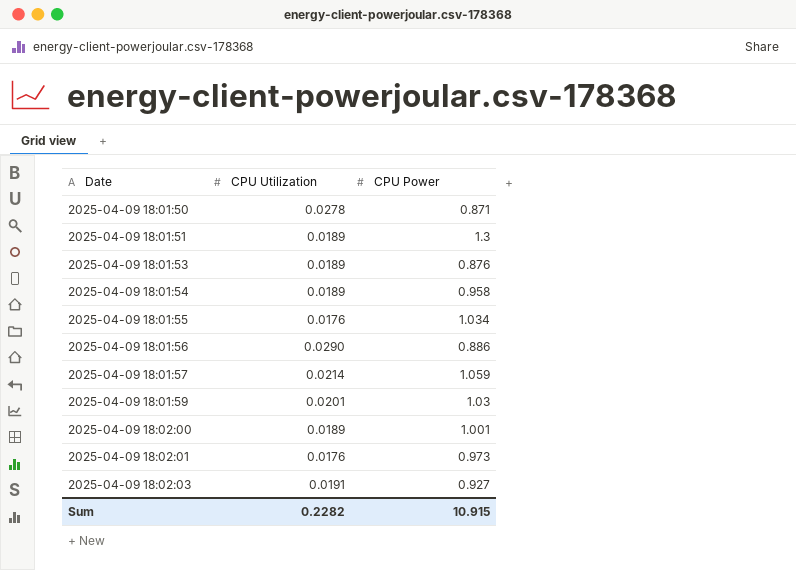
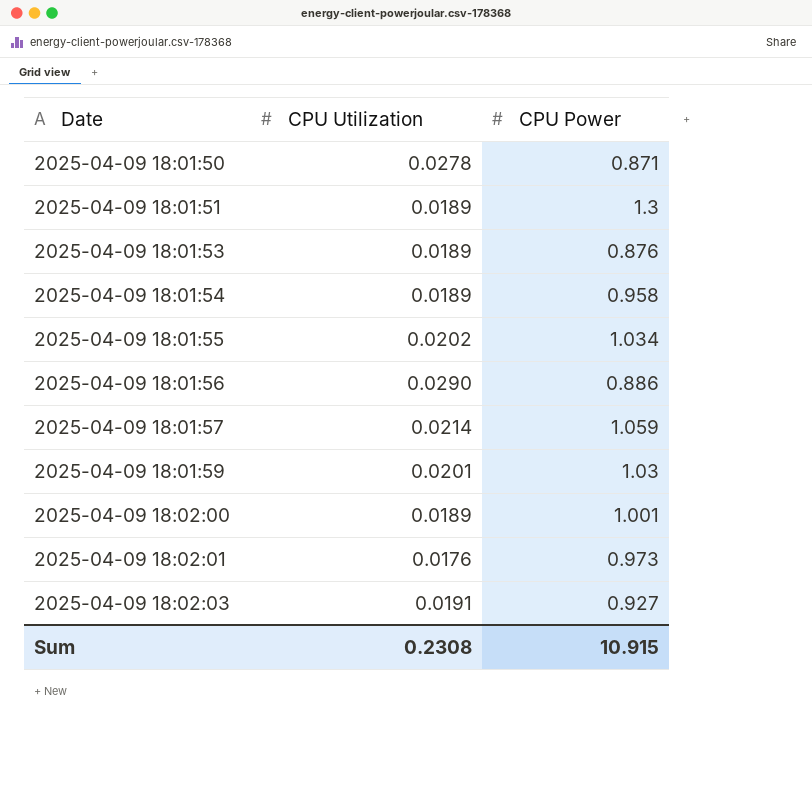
2025-04-09 18:01:55 | CPU Utilization: 0.0176 -> 0.0202
Sum | CPU Utilization: 0.2282 -> 0.2308

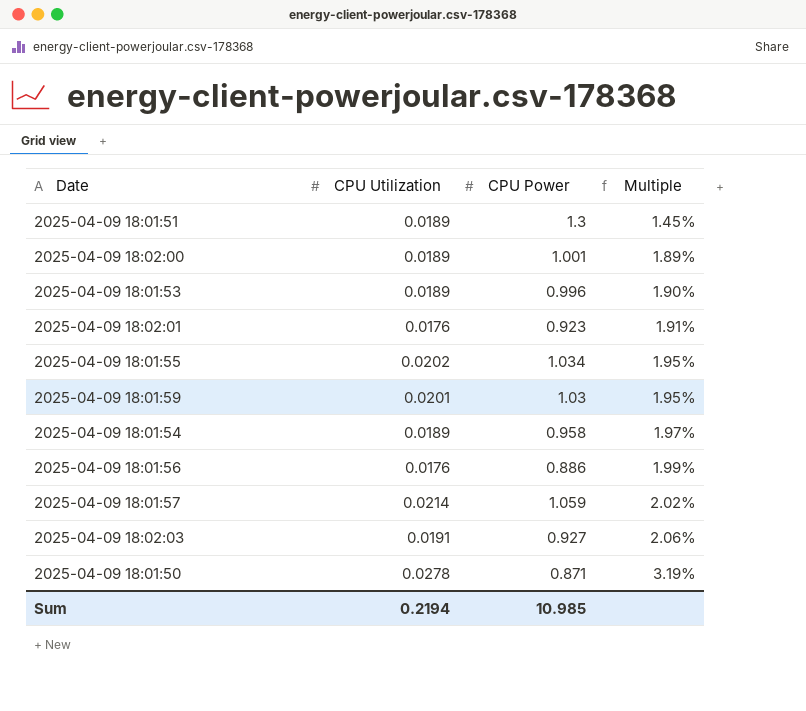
row order: Date ascending -> Multiple ascending
column Multiple | formula: none -> [CPU Utilization] / [CPU Power]
2025-04-09 18:01:53 | CPU Power: 0.876 -> 0.996
2025-04-09 18:02:01 | CPU Power: 0.973 -> 0.923
2025-04-09 18:01:56 | CPU Utilization: 0.0290 -> 0.0176
Sum | CPU Utilization: 0.2308 -> 0.2194
Sum | CPU Power: 10.915 -> 10.985

